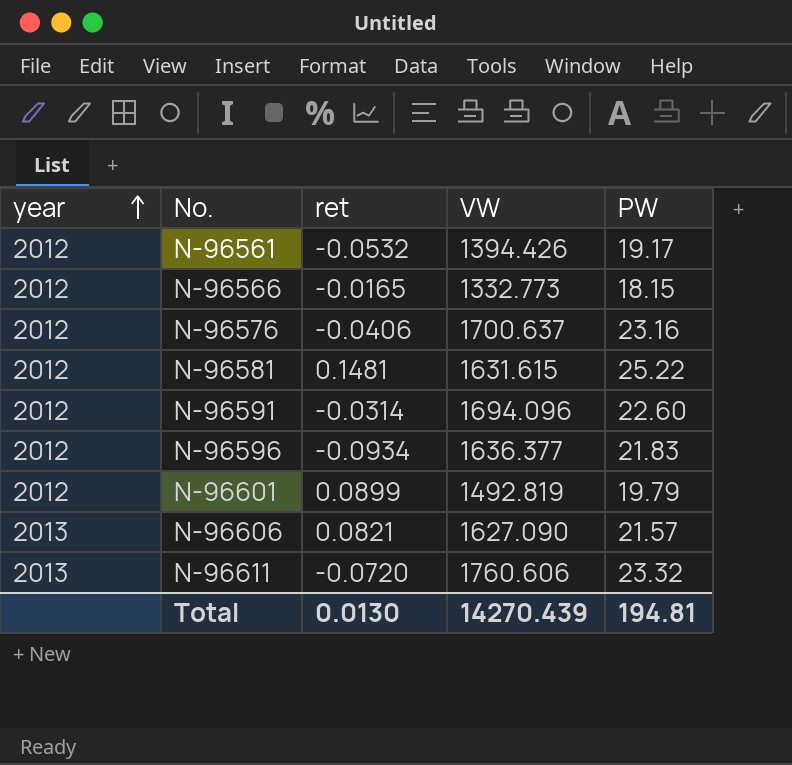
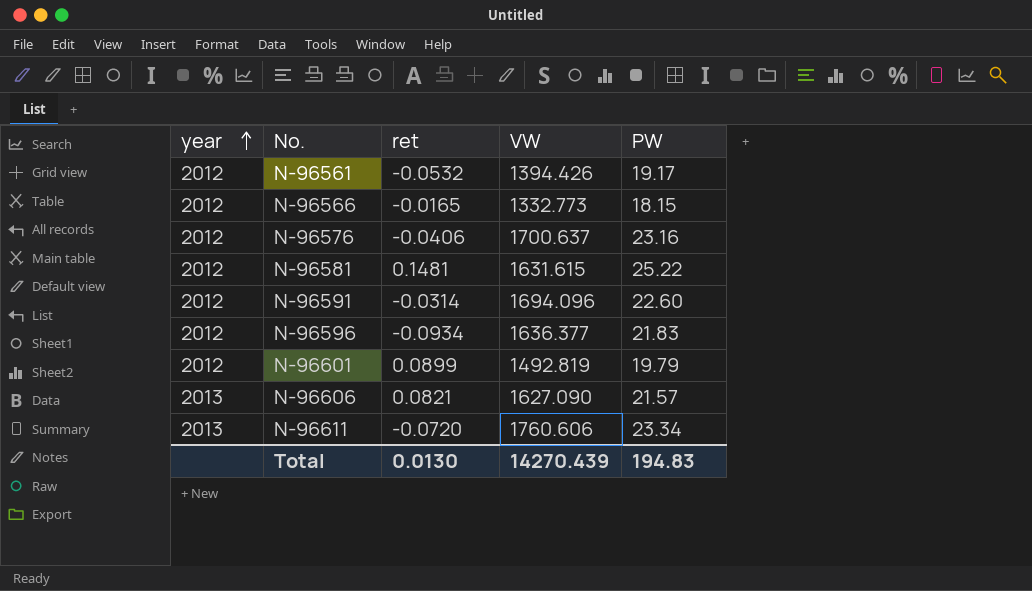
N-96611 | PW: 23.32 -> 23.34
Total | PW: 194.81 -> 194.83

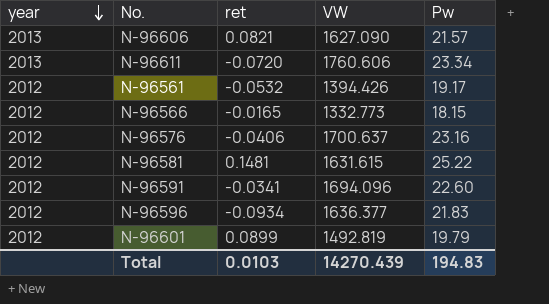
row order: year ascending -> year descending
column name: PW -> Pw
N-96591 | ret: -0.0314 -> -0.0341
Total | ret: 0.0130 -> 0.0103

